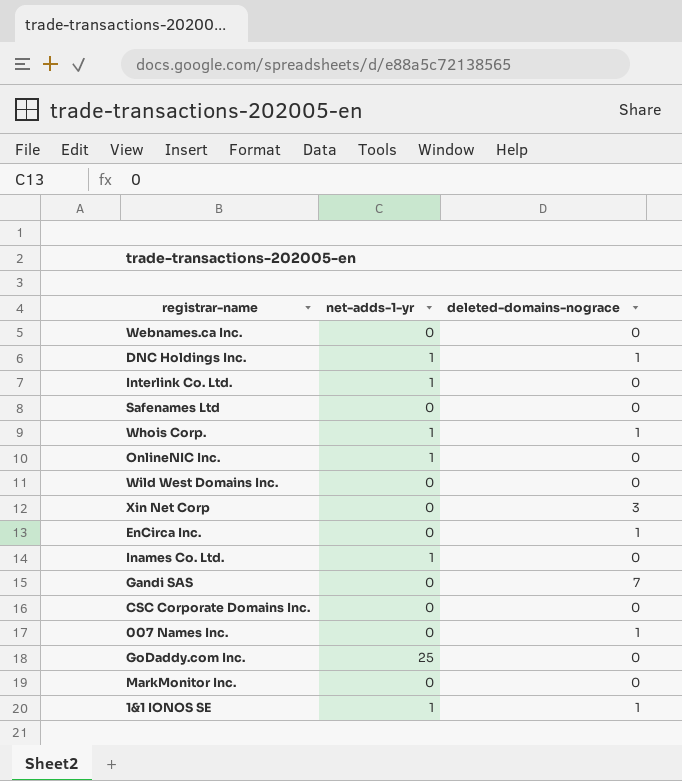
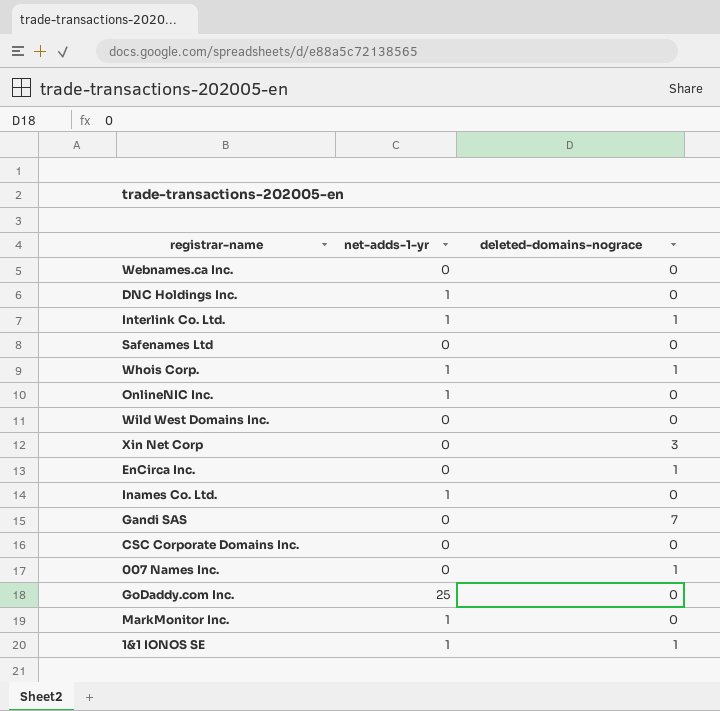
DNC Holdings Inc. | deleted-domains-nograce: 1 -> 0
Interlink Co. Ltd. | deleted-domains-nograce: 0 -> 1
MarkMonitor Inc. | net-adds-1-yr: 0 -> 1

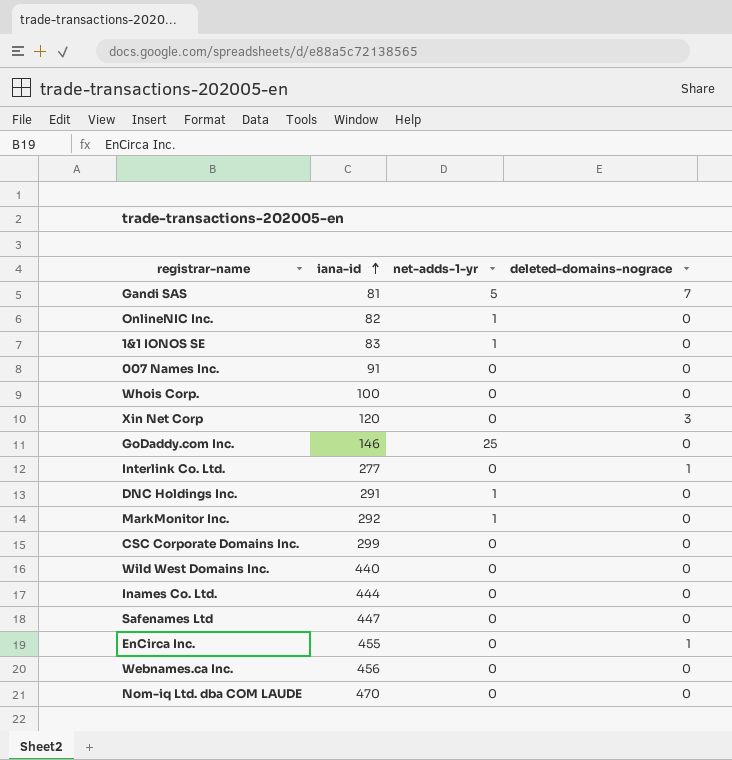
row order: none -> iana-id ascending
column iana-id | position: none -> 2
Gandi SAS | net-adds-1-yr: 0 -> 5
1&1 IONOS SE | deleted-domains-nograce: 1 -> 0
007 Names Inc. | deleted-domains-nograce: 1 -> 0
Whois Corp. | net-adds-1-yr: 1 -> 0
Whois Corp. | deleted-domains-nograce: 1 -> 0
Interlink Co. Ltd. | net-adds-1-yr: 1 -> 0
Inames Co. Ltd. | net-adds-1-yr: 1 -> 0
row Nom-iq Ltd. dba COM LAUDE: none -> 470 | 0 | 0

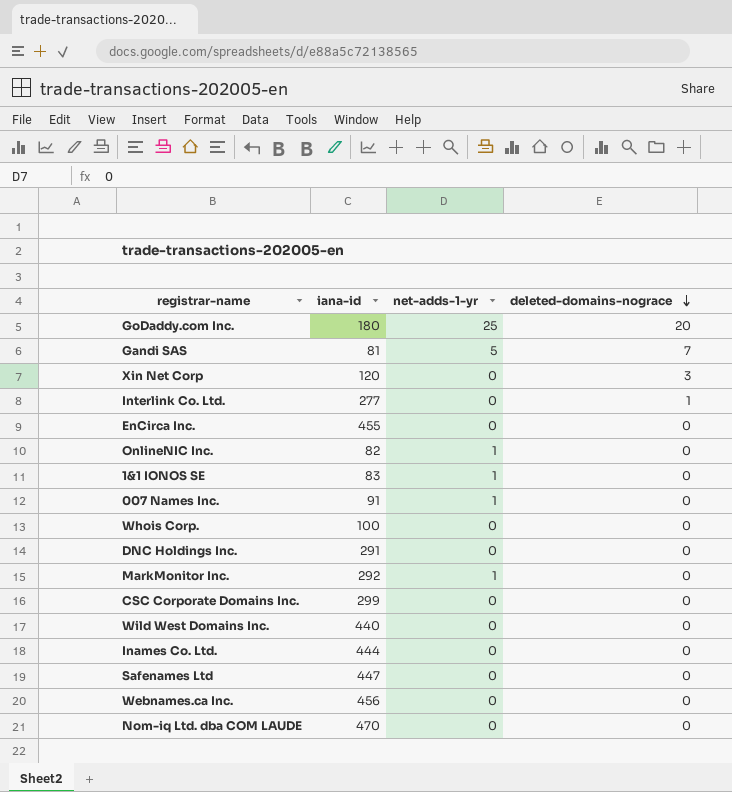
row order: iana-id ascending -> deleted-domains-nograce descending
GoDaddy.com Inc. | iana-id: 146 -> 180
GoDaddy.com Inc. | deleted-domains-nograce: 0 -> 20
EnCirca Inc. | deleted-domains-nograce: 1 -> 0
007 Names Inc. | net-adds-1-yr: 0 -> 1
DNC Holdings Inc. | net-adds-1-yr: 1 -> 0

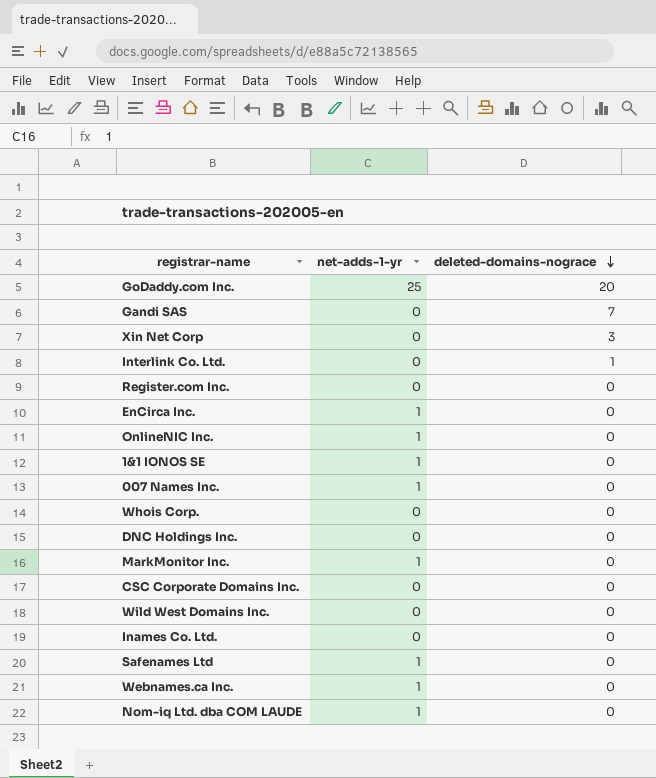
column iana-id | position: 2 -> none
Gandi SAS | net-adds-1-yr: 5 -> 0
row Register.com Inc.: none -> 0 | 0
EnCirca Inc. | net-adds-1-yr: 0 -> 1
Safenames Ltd | net-adds-1-yr: 0 -> 1
Webnames.ca Inc. | net-adds-1-yr: 0 -> 1
Nom-iq Ltd. dba COM LAUDE | net-adds-1-yr: 0 -> 1

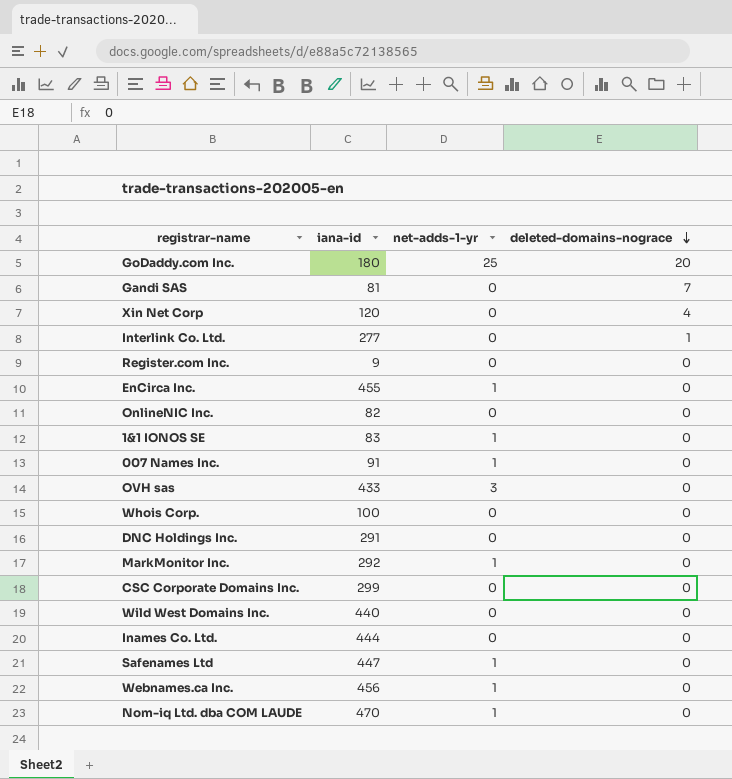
column iana-id | position: none -> 2
Xin Net Corp | deleted-domains-nograce: 3 -> 4
OnlineNIC Inc. | net-adds-1-yr: 1 -> 0
row OVH sas: none -> 433 | 3 | 0

